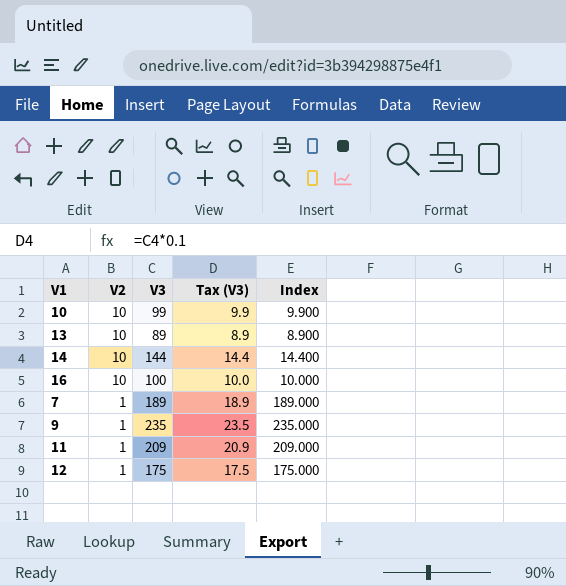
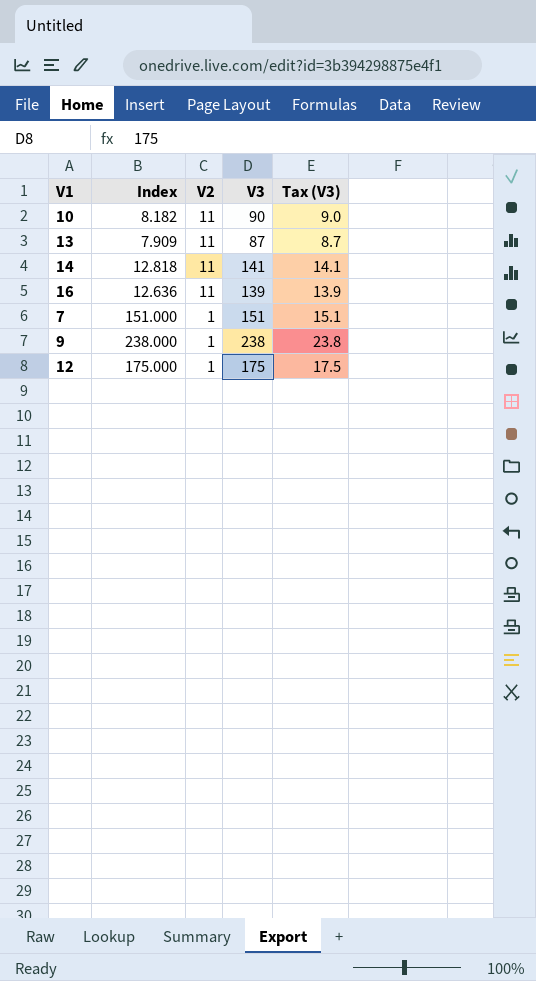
column Index | position: 5 -> 2
row 11: 1 | 209 | 20.9 | 209.000 -> none
10 | Index: 9.900 -> 8.182
10 | V2: 10 -> 11
10 | V3: 99 -> 90
10 | Tax (V3): 9.9 -> 9.0
13 | Index: 8.900 -> 7.909
13 | V2: 10 -> 11
13 | V3: 89 -> 87
13 | Tax (V3): 8.9 -> 8.7
14 | Index: 14.400 -> 12.818
14 | V2: 10 -> 11
14 | V3: 144 -> 141
14 | Tax (V3): 14.4 -> 14.1
16 | Index: 10.000 -> 12.636
16 | V2: 10 -> 11
16 | V3: 100 -> 139
16 | Tax (V3): 10.0 -> 13.9
7 | Index: 189.000 -> 151.000
7 | V3: 189 -> 151
7 | Tax (V3): 18.9 -> 15.1
9 | Index: 235.000 -> 238.000
9 | V3: 235 -> 238
9 | Tax (V3): 23.5 -> 23.8

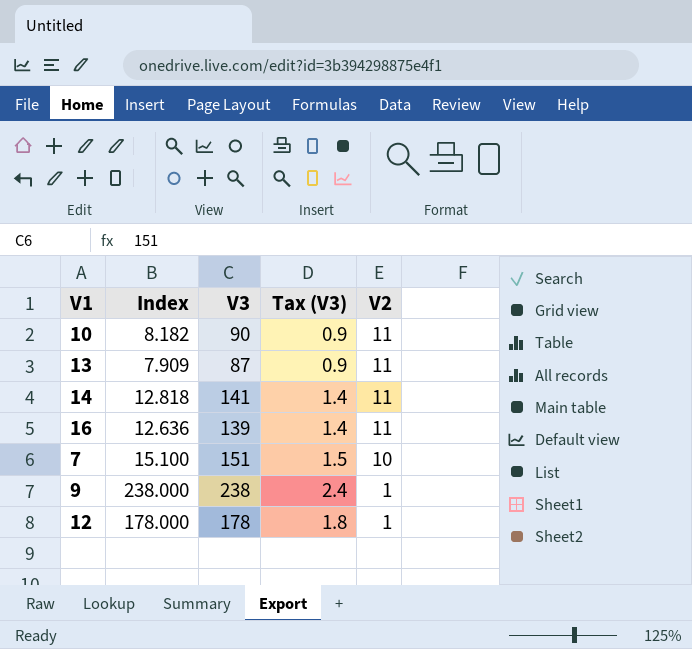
column Tax (V3) | formula: [V3] * 0.1 -> [V3] * 0.01
column V2 | position: 3 -> 5
7 | Index: 151.000 -> 15.100
7 | V2: 1 -> 10
12 | Index: 175.000 -> 178.000
12 | V3: 175 -> 178

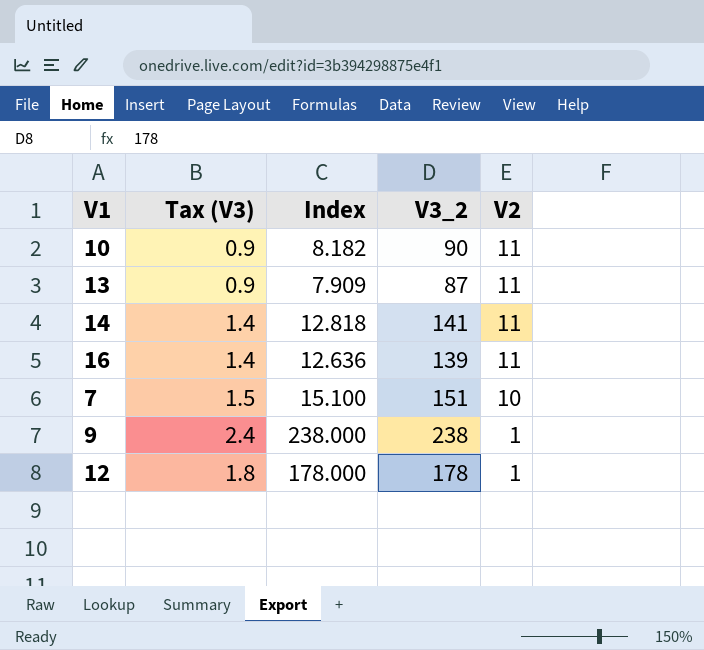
column Tax (V3) | position: 4 -> 2
column name: V3 -> V3_2

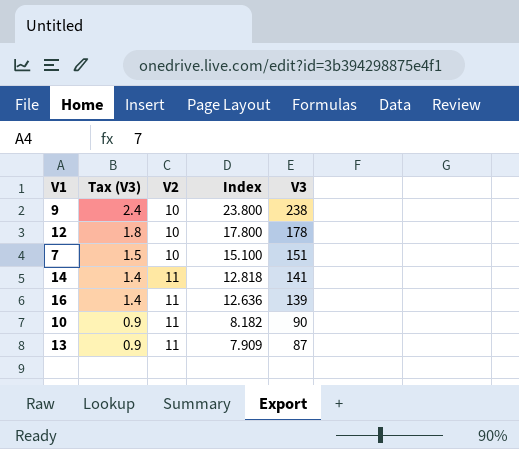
row order: V2 descending -> Tax (V3) descending
column V2 | position: 5 -> 3
column name: V3_2 -> V3
9 | V2: 1 -> 10
9 | Index: 238.000 -> 23.800
12 | V2: 1 -> 10
12 | Index: 178.000 -> 17.800

